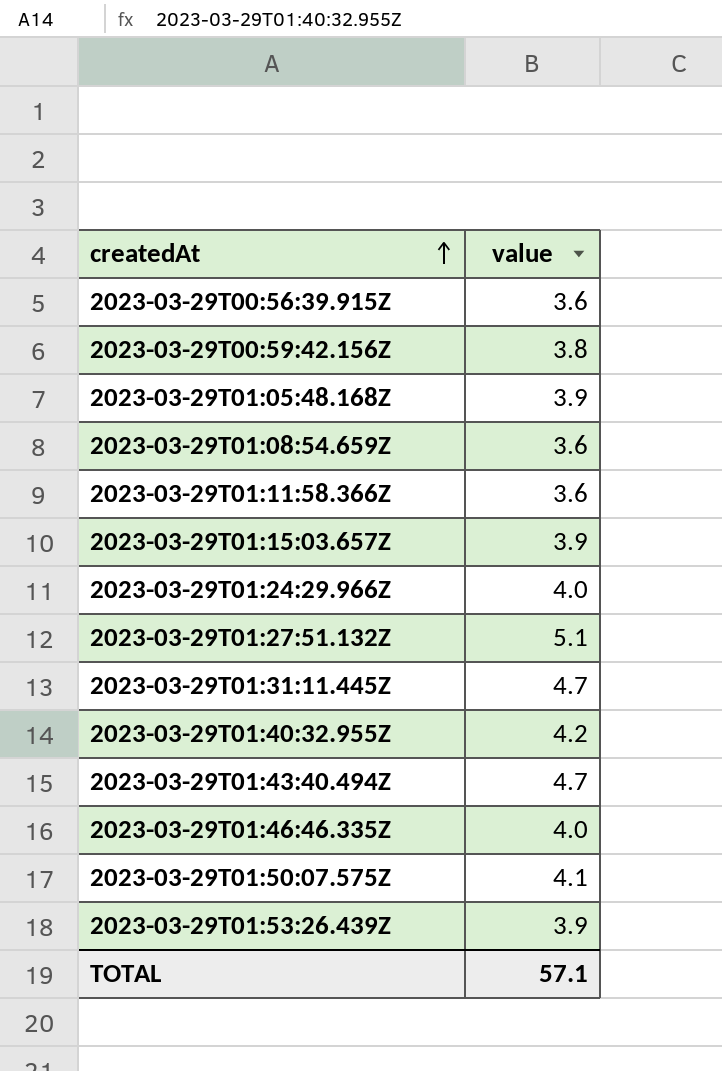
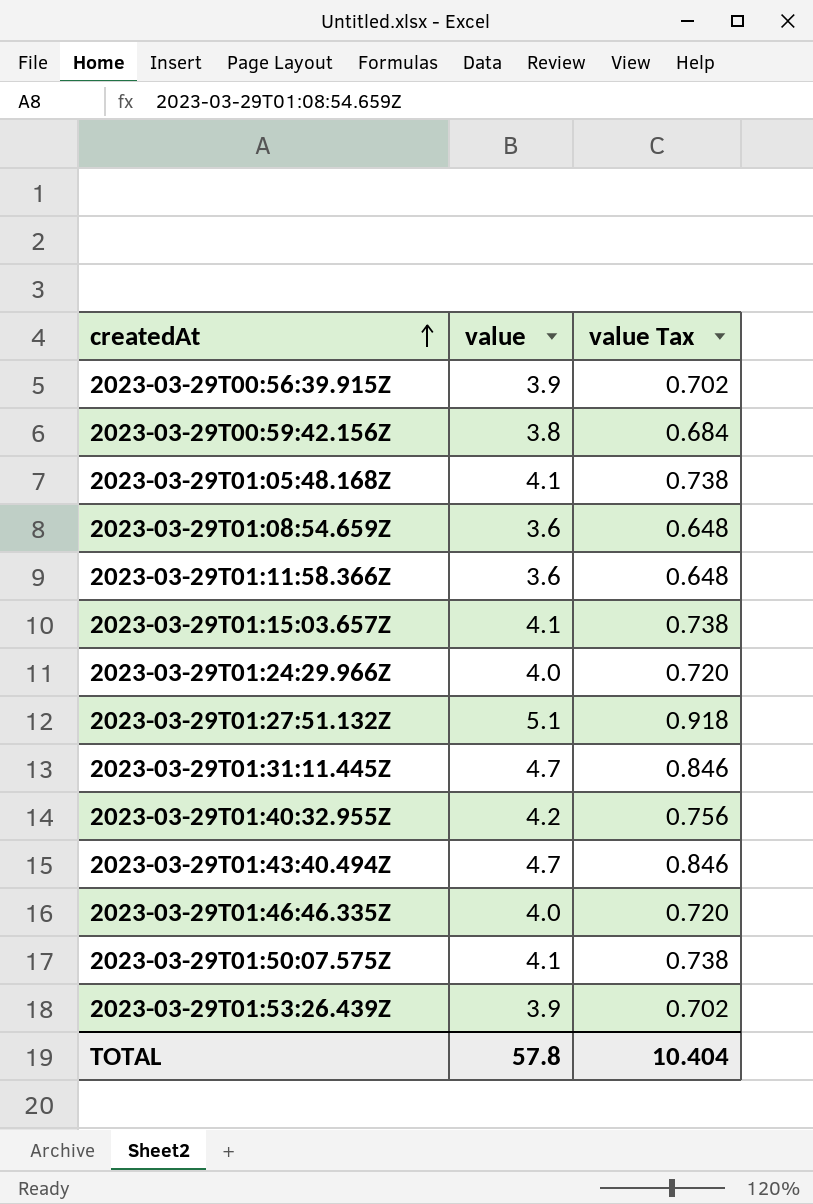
column value Tax | formula: none -> [value] * 0.18
2023-03-29T00:56:39.915Z | value: 3.6 -> 3.9
2023-03-29T01:05:48.168Z | value: 3.9 -> 4.1
2023-03-29T01:15:03.657Z | value: 3.9 -> 4.1
TOTAL | value: 57.1 -> 57.8

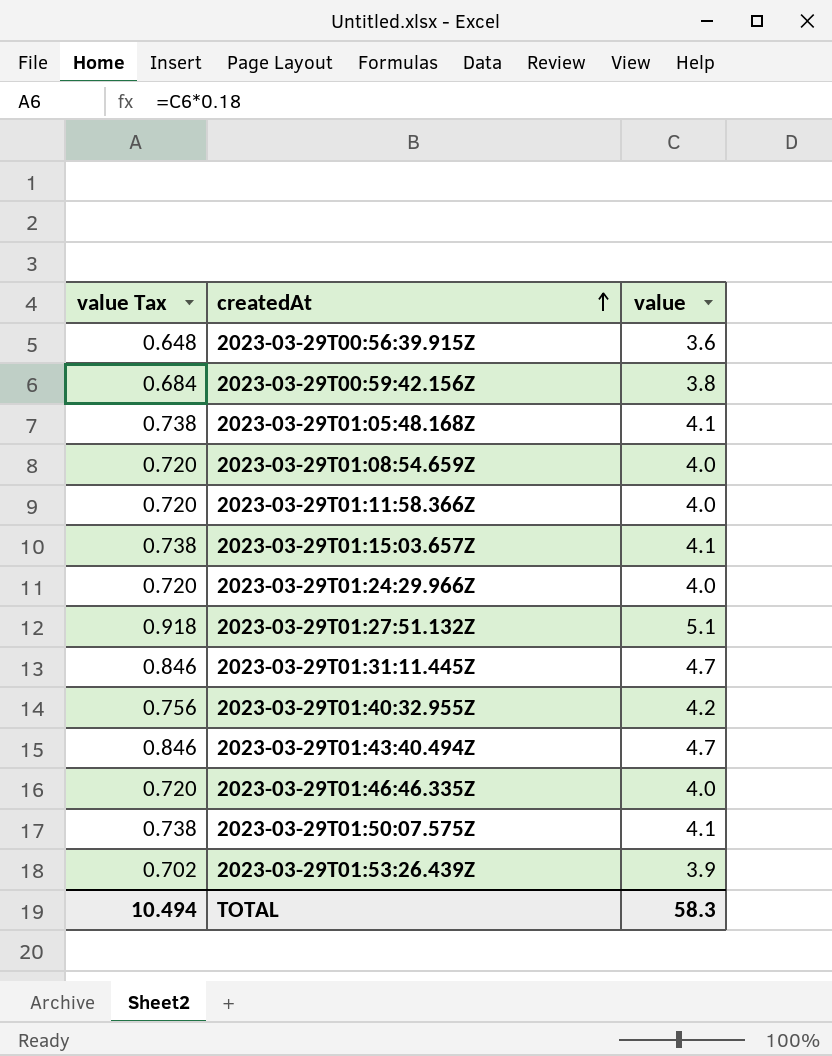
column value Tax | position: 3 -> 1
2023-03-29T00:56:39.915Z | value Tax: 0.702 -> 0.648
2023-03-29T00:56:39.915Z | value: 3.9 -> 3.6
2023-03-29T01:08:54.659Z | value Tax: 0.648 -> 0.720
2023-03-29T01:08:54.659Z | value: 3.6 -> 4.0
2023-03-29T01:11:58.366Z | value Tax: 0.648 -> 0.720
2023-03-29T01:11:58.366Z | value: 3.6 -> 4.0
TOTAL | value Tax: 10.404 -> 10.494
TOTAL | value: 57.8 -> 58.3

